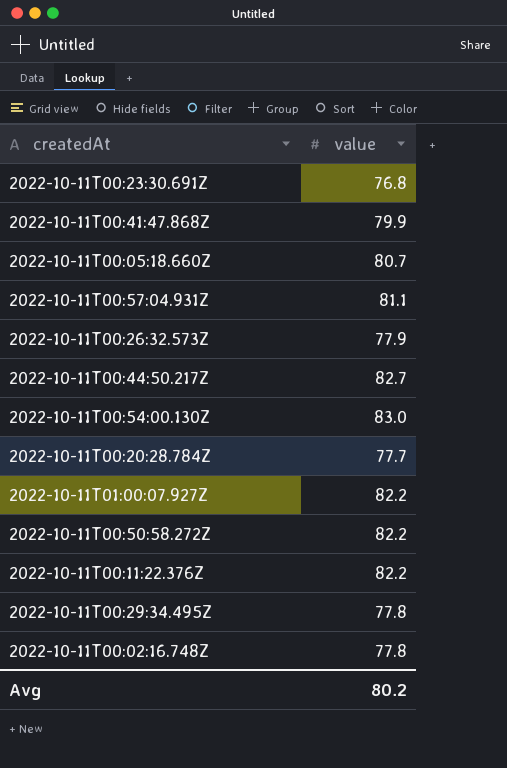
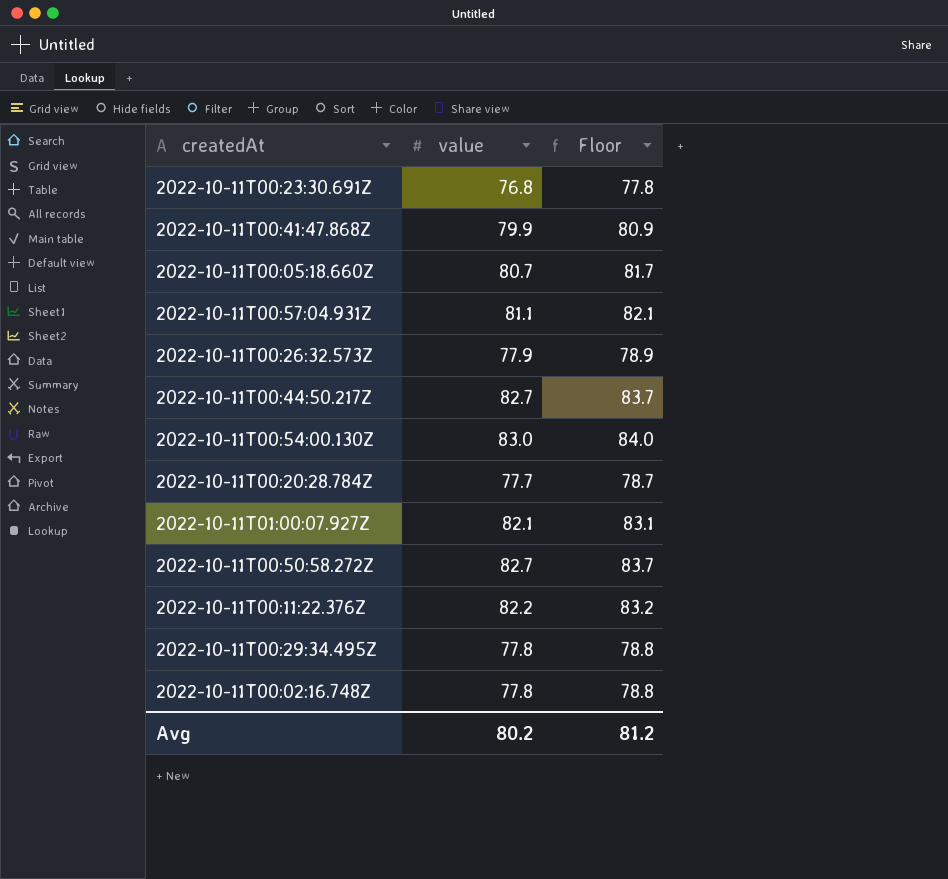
column Floor | formula: none -> [value] + 1
2022-10-11T01:00:07.927Z | value: 82.2 -> 82.1
2022-10-11T00:50:58.272Z | value: 82.2 -> 82.7

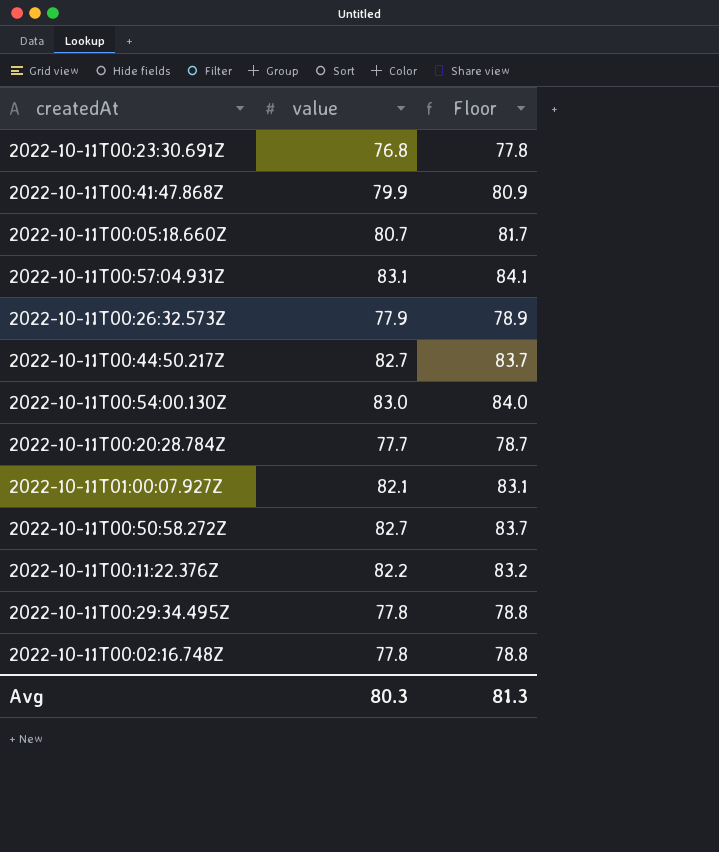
2022-10-11T00:57:04.931Z | value: 81.1 -> 83.1
2022-10-11T00:57:04.931Z | Floor: 82.1 -> 84.1
Avg | value: 80.2 -> 80.3
Avg | Floor: 81.2 -> 81.3

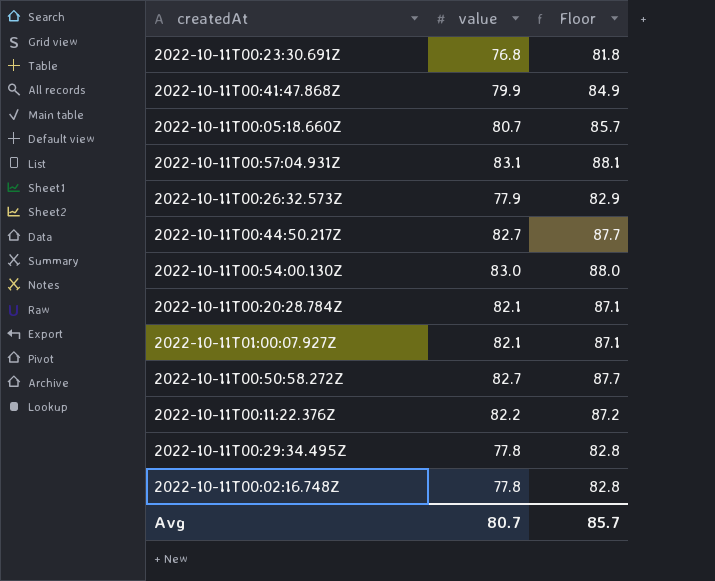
column Floor | formula: [value] + 1 -> [value] + 5
2022-10-11T00:20:28.784Z | value: 77.7 -> 82.1
Avg | value: 80.3 -> 80.7
Avg | Floor: 81.3 -> 85.7

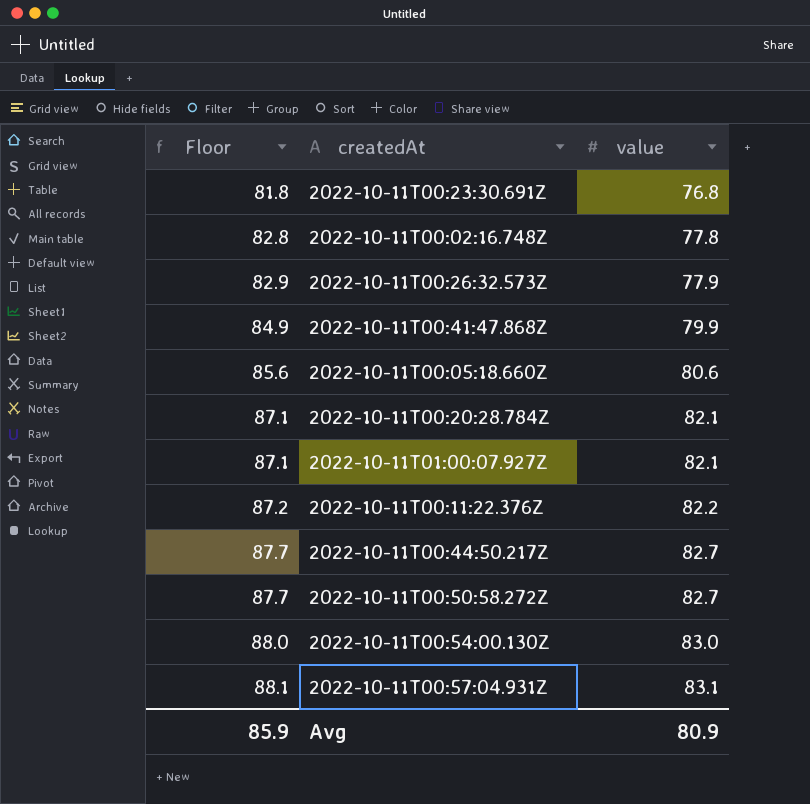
row order: none -> Floor ascending
column Floor | position: 3 -> 1
row 2022-10-11T00:29:34.495Z: 77.8 | 82.8 -> none
2022-10-11T00:05:18.660Z | Floor: 85.7 -> 85.6
2022-10-11T00:05:18.660Z | value: 80.7 -> 80.6
Avg | Floor: 85.7 -> 85.9
Avg | value: 80.7 -> 80.9

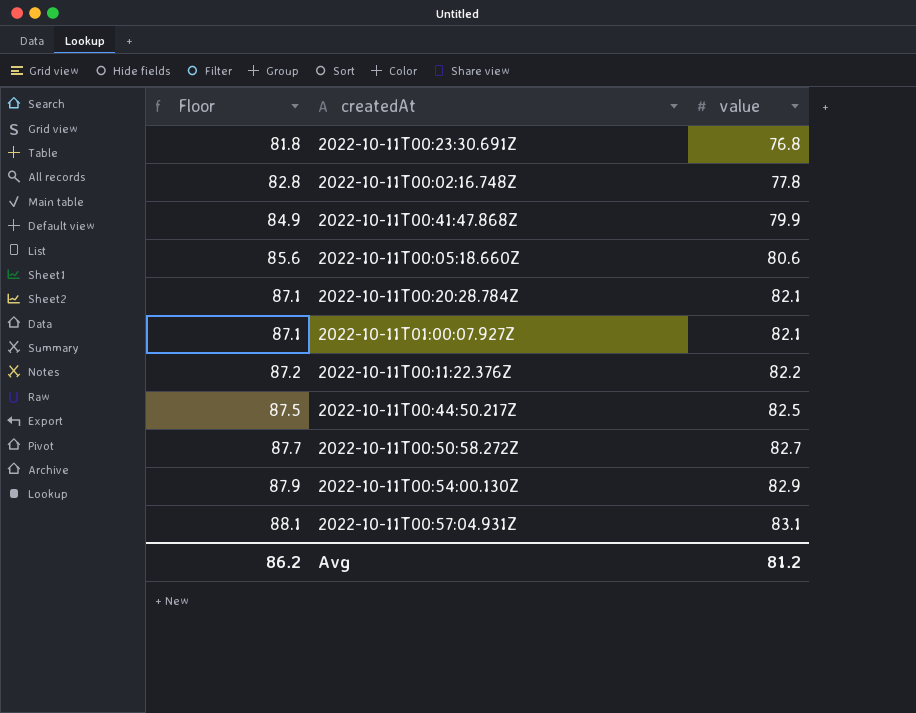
row 2022-10-11T00:26:32.573Z: 82.9 | 77.9 -> none
2022-10-11T00:44:50.217Z | Floor: 87.7 -> 87.5
2022-10-11T00:44:50.217Z | value: 82.7 -> 82.5
2022-10-11T00:54:00.130Z | Floor: 88.0 -> 87.9
2022-10-11T00:54:00.130Z | value: 83.0 -> 82.9
Avg | Floor: 85.9 -> 86.2
Avg | value: 80.9 -> 81.2

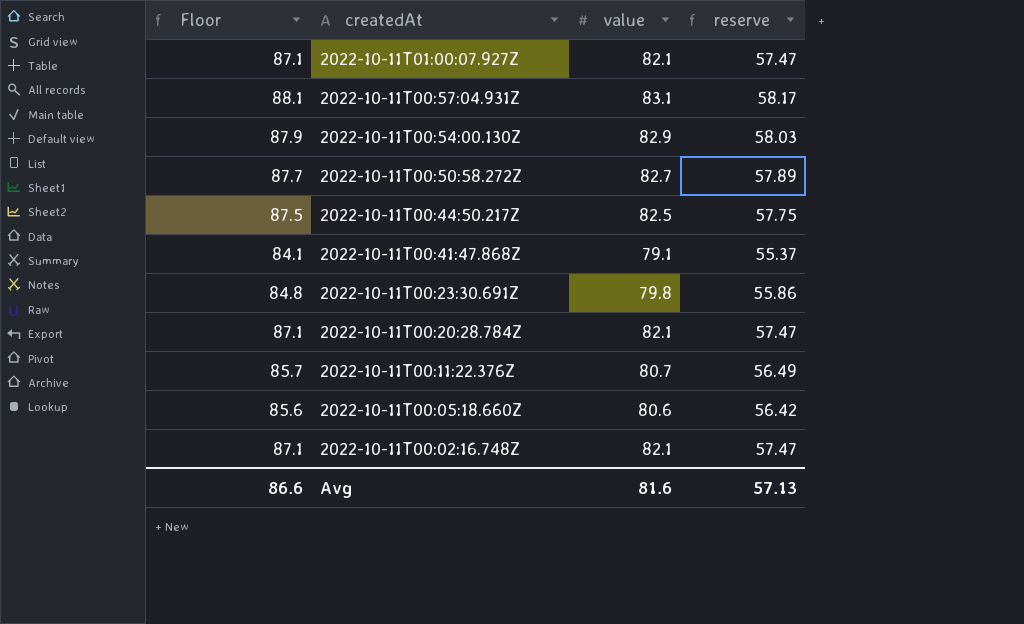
row order: Floor ascending -> createdAt descending
column reserve | formula: none -> [value] * 0.7
2022-10-11T00:41:47.868Z | Floor: 84.9 -> 84.1
2022-10-11T00:41:47.868Z | value: 79.9 -> 79.1
2022-10-11T00:23:30.691Z | Floor: 81.8 -> 84.8
2022-10-11T00:23:30.691Z | value: 76.8 -> 79.8
2022-10-11T00:11:22.376Z | Floor: 87.2 -> 85.7
2022-10-11T00:11:22.376Z | value: 82.2 -> 80.7
2022-10-11T00:02:16.748Z | Floor: 82.8 -> 87.1
2022-10-11T00:02:16.748Z | value: 77.8 -> 82.1
Avg | Floor: 86.2 -> 86.6
Avg | value: 81.2 -> 81.6

